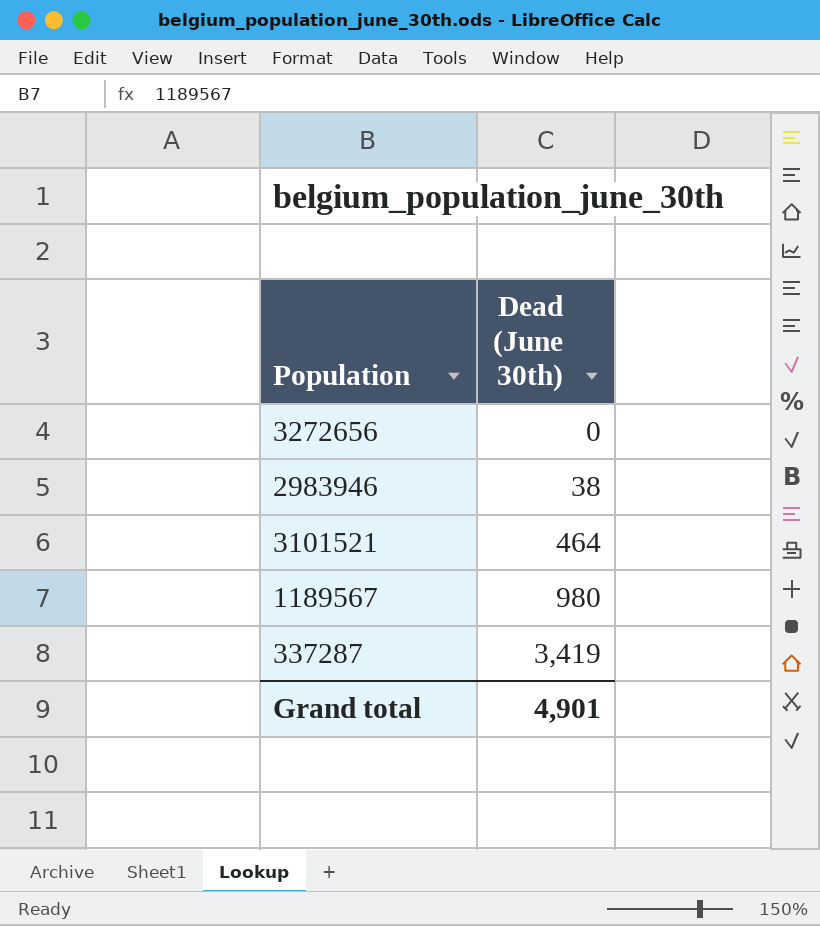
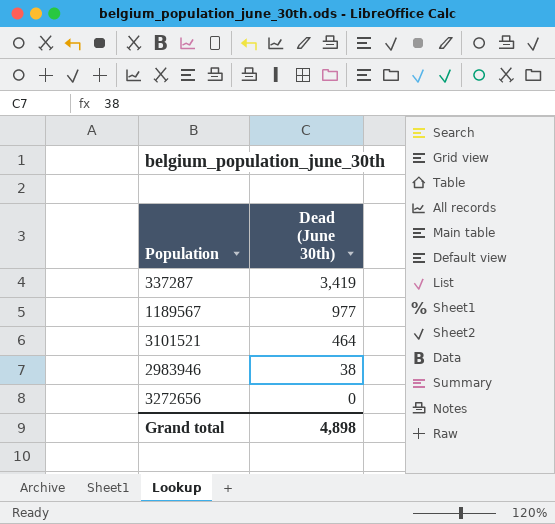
row order: Dead (June 30th) ascending -> Dead (June 30th) descending
1189567 | Dead (June 30th): 980 -> 977
Grand total | Dead (June 30th): 4,901 -> 4,898

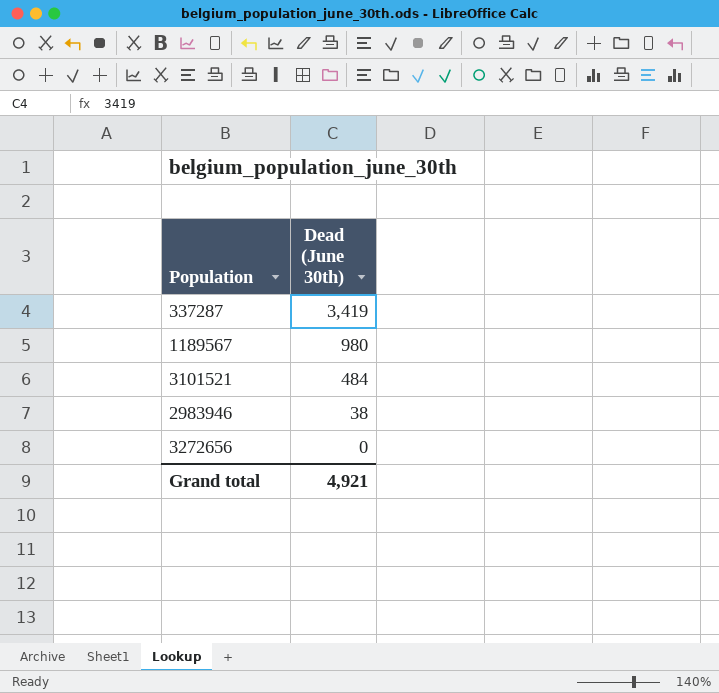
1189567 | Dead (June 30th): 977 -> 980
3101521 | Dead (June 30th): 464 -> 484
Grand total | Dead (June 30th): 4,898 -> 4,921

